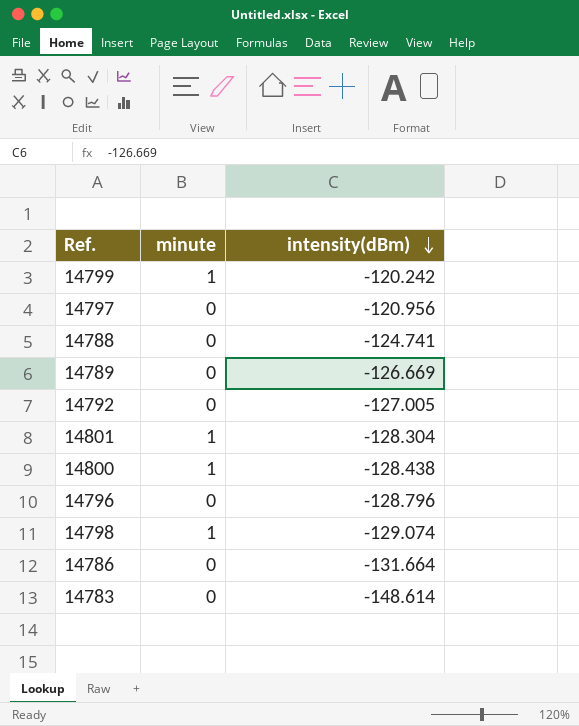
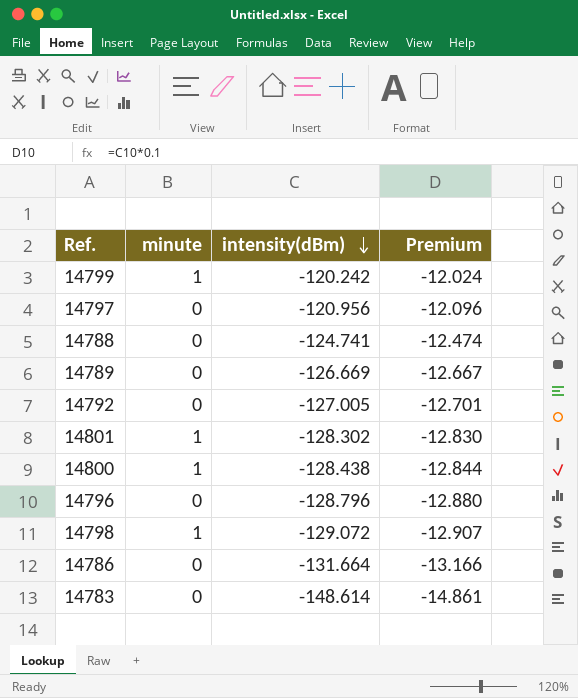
column Premium | formula: none -> [intensity(dBm)] * 0.1
14801 | intensity(dBm): -128.304 -> -128.302
14798 | intensity(dBm): -129.074 -> -129.072

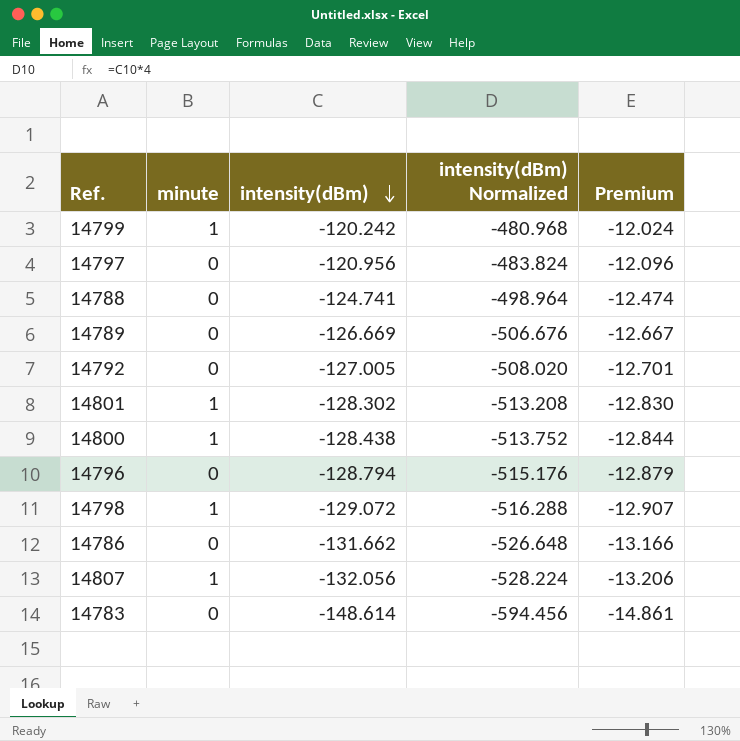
column intensity(dBm) Normalized | formula: none -> [intensity(dBm)] * 4
14796 | intensity(dBm): -128.796 -> -128.794
14796 | Premium: -12.880 -> -12.879
14786 | intensity(dBm): -131.664 -> -131.662
row 14807: none -> 1 | -132.056 | -528.224 | -13.206

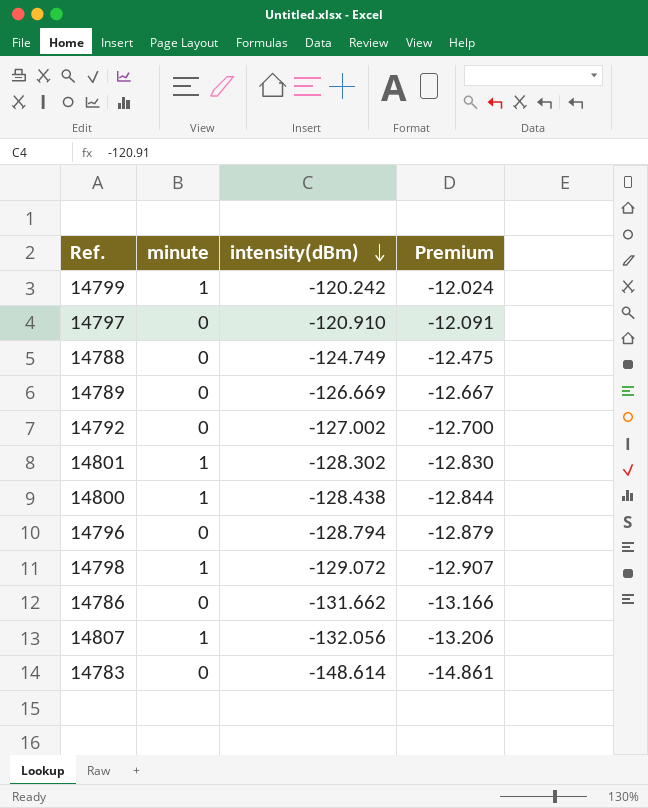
column intensity(dBm) Normalized | formula: [intensity(dBm)] * 4 -> none
14797 | intensity(dBm): -120.956 -> -120.910
14797 | Premium: -12.096 -> -12.091
14788 | intensity(dBm): -124.741 -> -124.749
14788 | Premium: -12.474 -> -12.475
14792 | intensity(dBm): -127.005 -> -127.002
14792 | Premium: -12.701 -> -12.700

